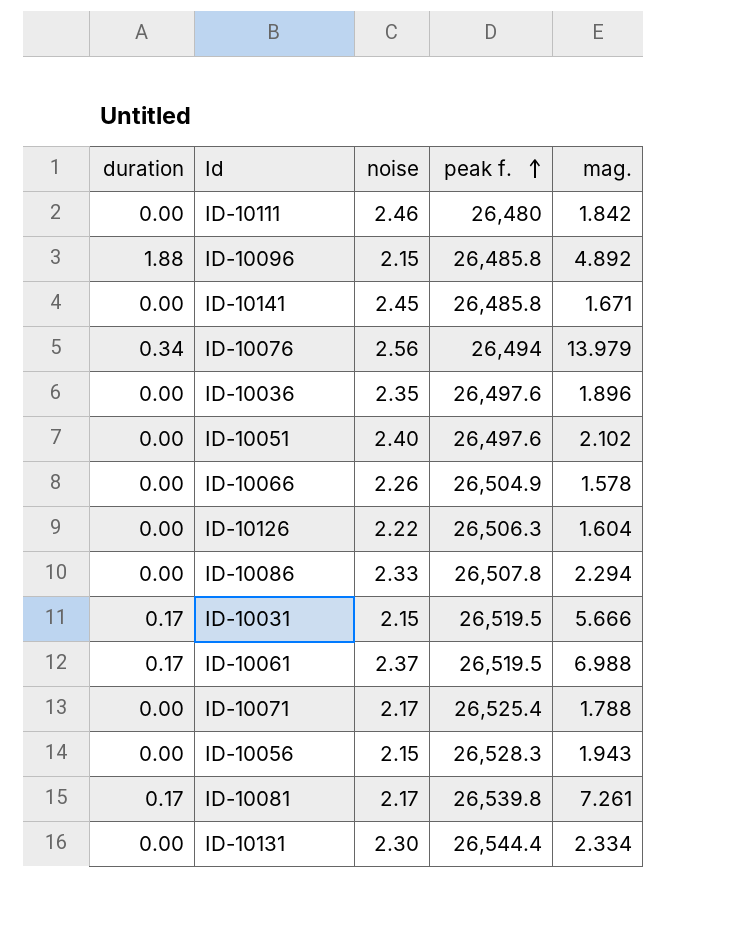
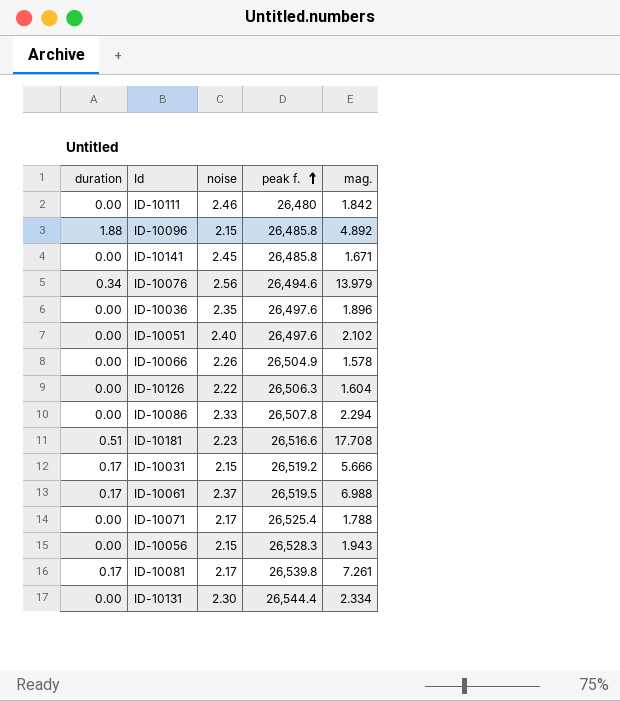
ID-10076 | peak f.: 26,494 -> 26,494.6
row ID-10181: none -> 0.51 | 2.23 | 26,516.6 | 17.708
ID-10031 | peak f.: 26,519.5 -> 26,519.2

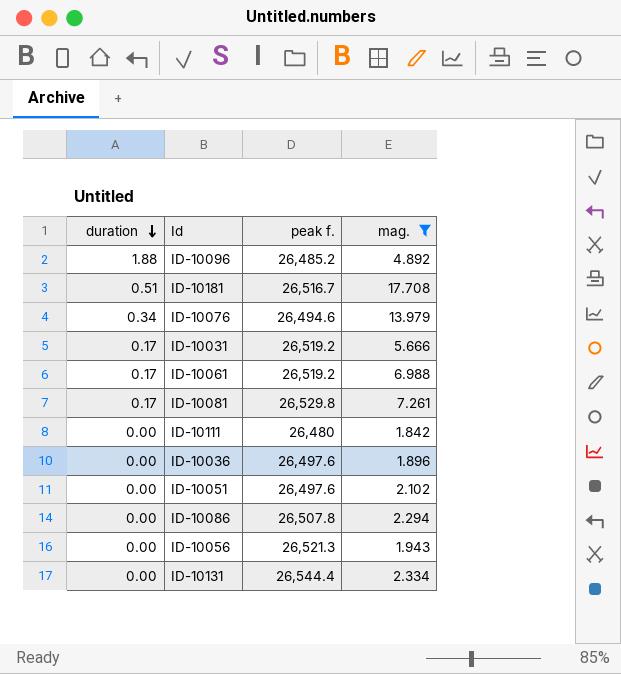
filter: none -> mag. >= 1.842
row order: peak f. ascending -> duration descending
column noise | position: 3 -> none
ID-10096 | peak f.: 26,485.8 -> 26,485.2
ID-10181 | peak f.: 26,516.6 -> 26,516.7
ID-10061 | peak f.: 26,519.5 -> 26,519.2
ID-10081 | peak f.: 26,539.8 -> 26,529.8
ID-10056 | peak f.: 26,528.3 -> 26,521.3

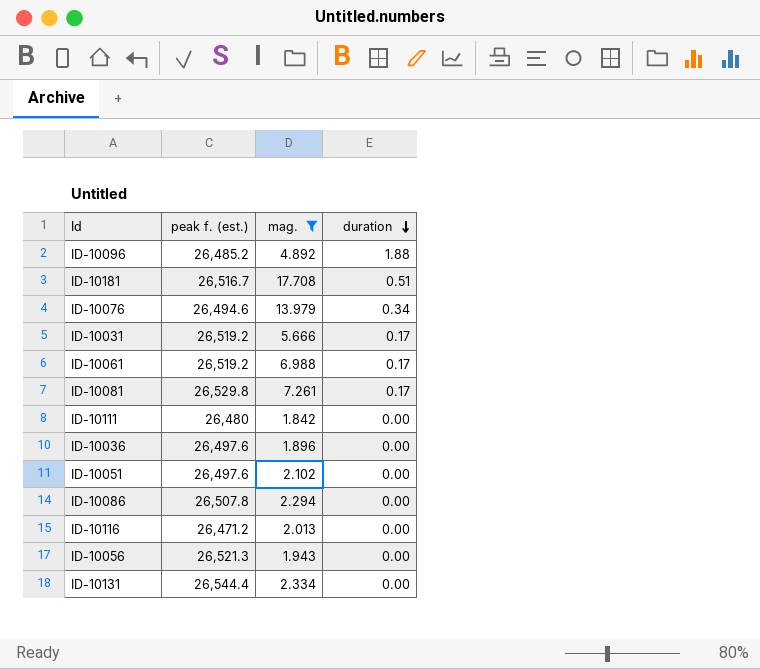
column name: peak f. -> peak f. (est.)
column duration | position: 1 -> 4
row ID-10116: none -> 26,471.2 | 2.013 | 0.00

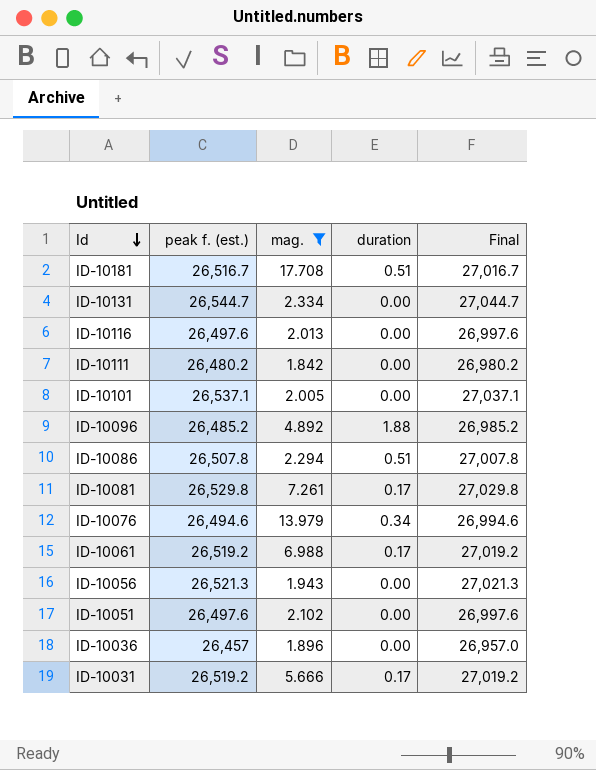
row order: duration descending -> Id descending
column Final | formula: none -> [peak f. (est.)] + 500
ID-10131 | peak f. (est.): 26,544.4 -> 26,544.7
ID-10116 | peak f. (est.): 26,471.2 -> 26,497.6
ID-10111 | peak f. (est.): 26,480 -> 26,480.2
row ID-10101: none -> 26,537.1 | 2.005 | 0.00 | 27,037.1
ID-10086 | duration: 0.00 -> 0.51
ID-10036 | peak f. (est.): 26,497.6 -> 26,457

